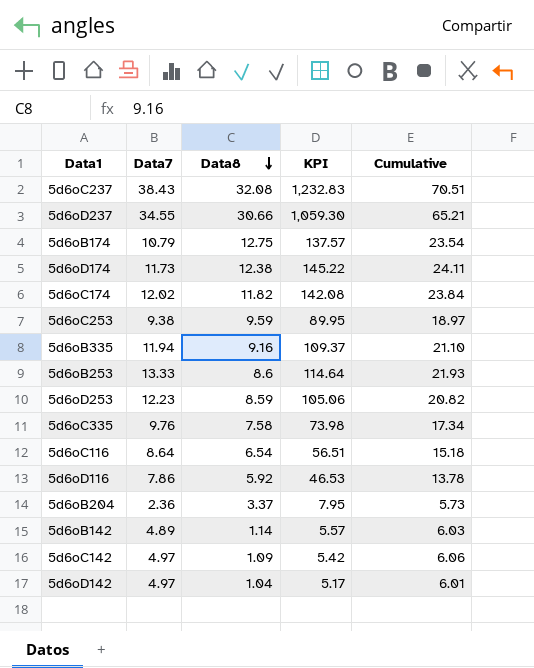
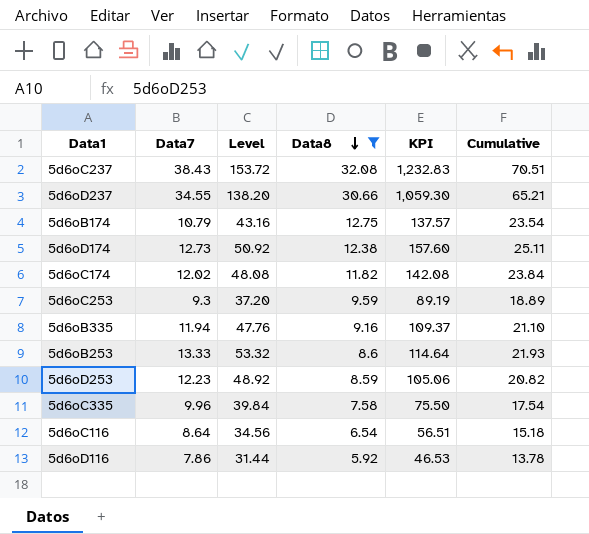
filter: none -> Data8 >= 5.92
column Level | formula: none -> [Data7] * 4
5d6oD174 | Data7: 11.73 -> 12.73
5d6oD174 | KPI: 145.22 -> 157.60
5d6oD174 | Cumulative: 24.11 -> 25.11
5d6oC253 | Data7: 9.38 -> 9.3
5d6oC253 | KPI: 89.95 -> 89.19
5d6oC253 | Cumulative: 18.97 -> 18.89
5d6oC335 | Data7: 9.76 -> 9.96
5d6oC335 | KPI: 73.98 -> 75.50
5d6oC335 | Cumulative: 17.34 -> 17.54

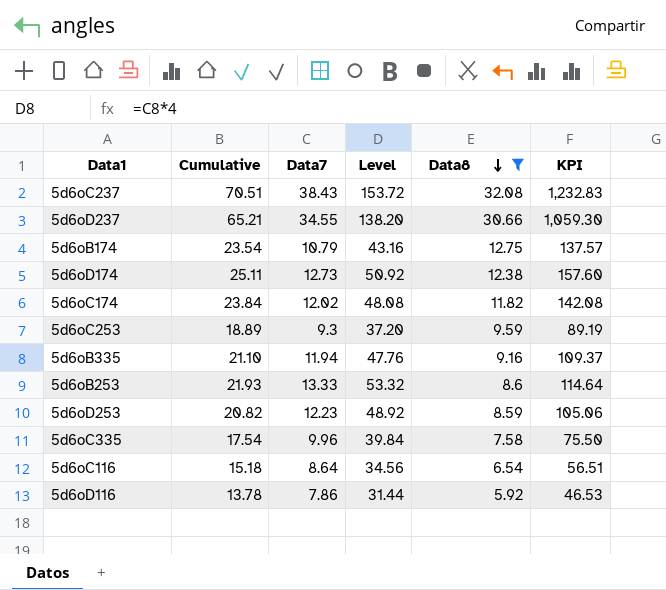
column Cumulative | position: 6 -> 2

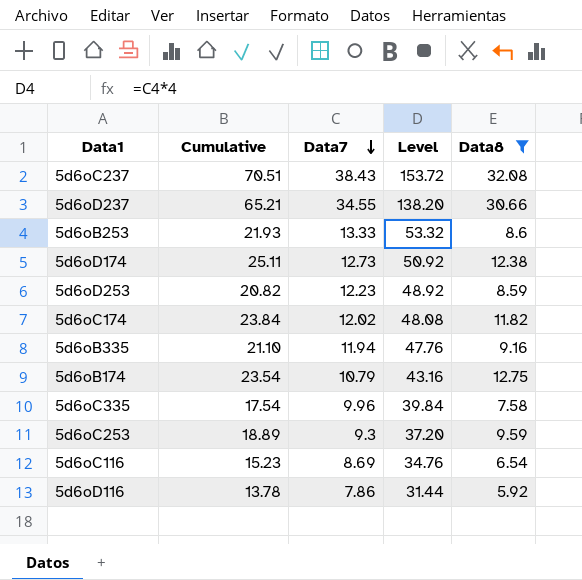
row order: Data8 descending -> Data7 descending
column KPI | formula: [Data7] * [Data8] -> none
5d6oC116 | Cumulative: 15.18 -> 15.23
5d6oC116 | Data7: 8.64 -> 8.69
5d6oC116 | Level: 34.56 -> 34.76

